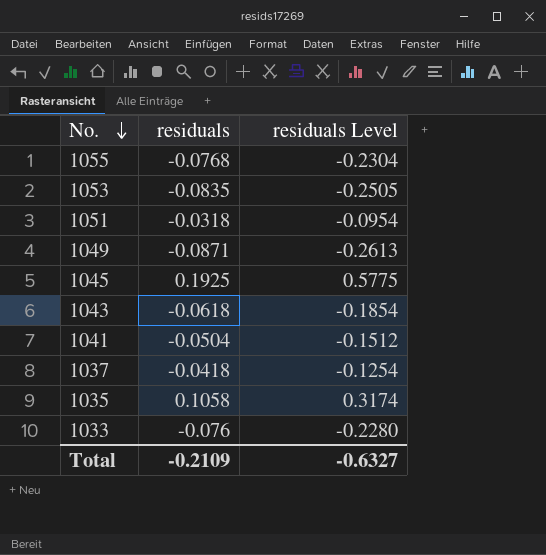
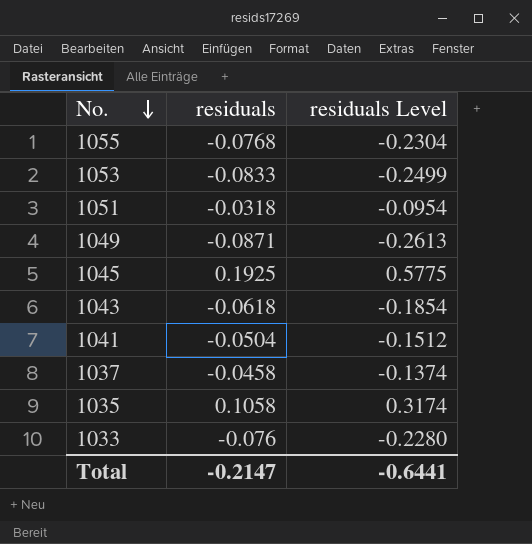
1053 | residuals: -0.0835 -> -0.0833
1053 | residuals Level: -0.2505 -> -0.2499
1037 | residuals: -0.0418 -> -0.0458
1037 | residuals Level: -0.1254 -> -0.1374
Total | residuals: -0.2109 -> -0.2147
Total | residuals Level: -0.6327 -> -0.6441

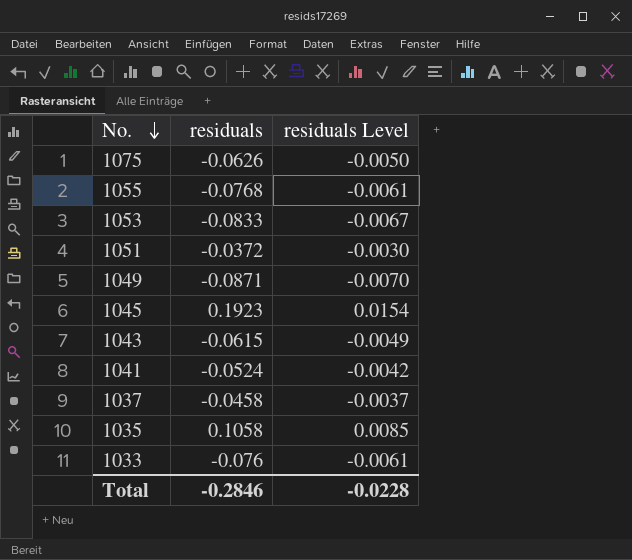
column residuals Level | formula: [residuals] * 3 -> [residuals] * 0.08
row 1075: none -> -0.0626 | -0.0050
1051 | residuals: -0.0318 -> -0.0372
1045 | residuals: 0.1925 -> 0.1923
1043 | residuals: -0.0618 -> -0.0615
1041 | residuals: -0.0504 -> -0.0524
Total | residuals: -0.2147 -> -0.2846
Total | residuals Level: -0.6441 -> -0.0228

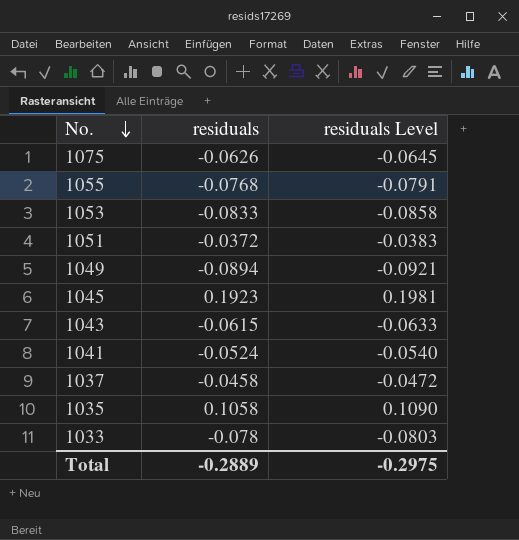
column residuals Level | formula: [residuals] * 0.08 -> [residuals] * 1.03
1049 | residuals: -0.0871 -> -0.0894
1033 | residuals: -0.076 -> -0.078
Total | residuals: -0.2846 -> -0.2889
Total | residuals Level: -0.0228 -> -0.2975

